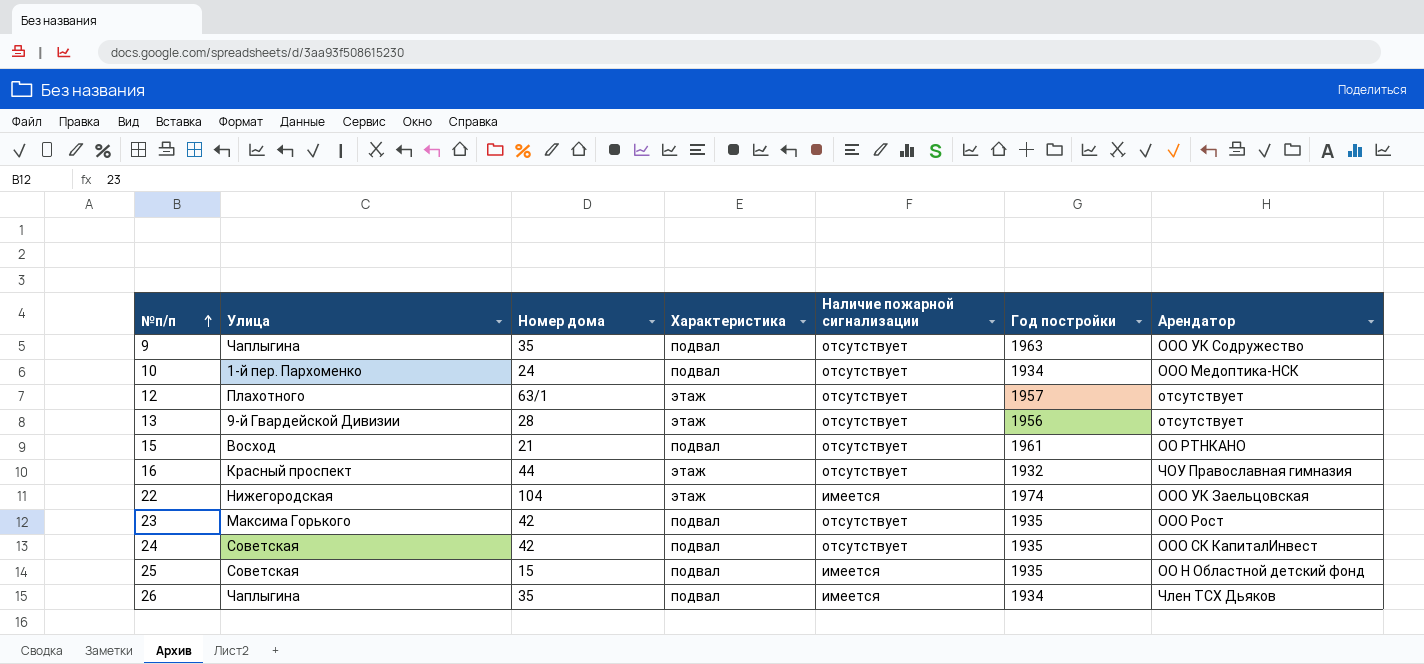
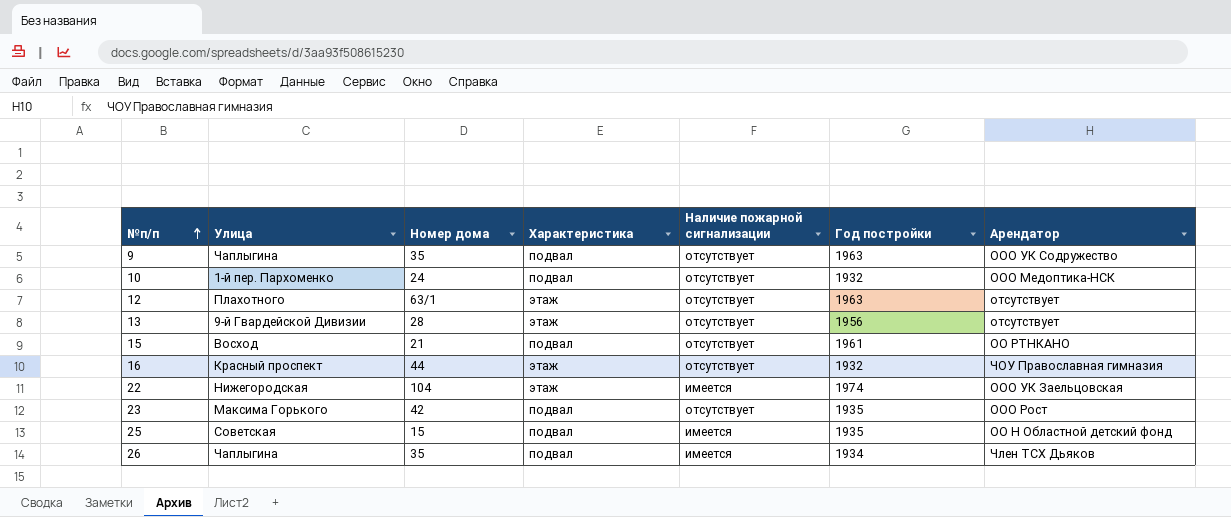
row 24: Советская | 42 | подвал | отсутствует | 1935 | ООО СК КапиталИнвест -> none
10 | Год постройки: 1934 -> 1932
12 | Год постройки: 1957 -> 1963

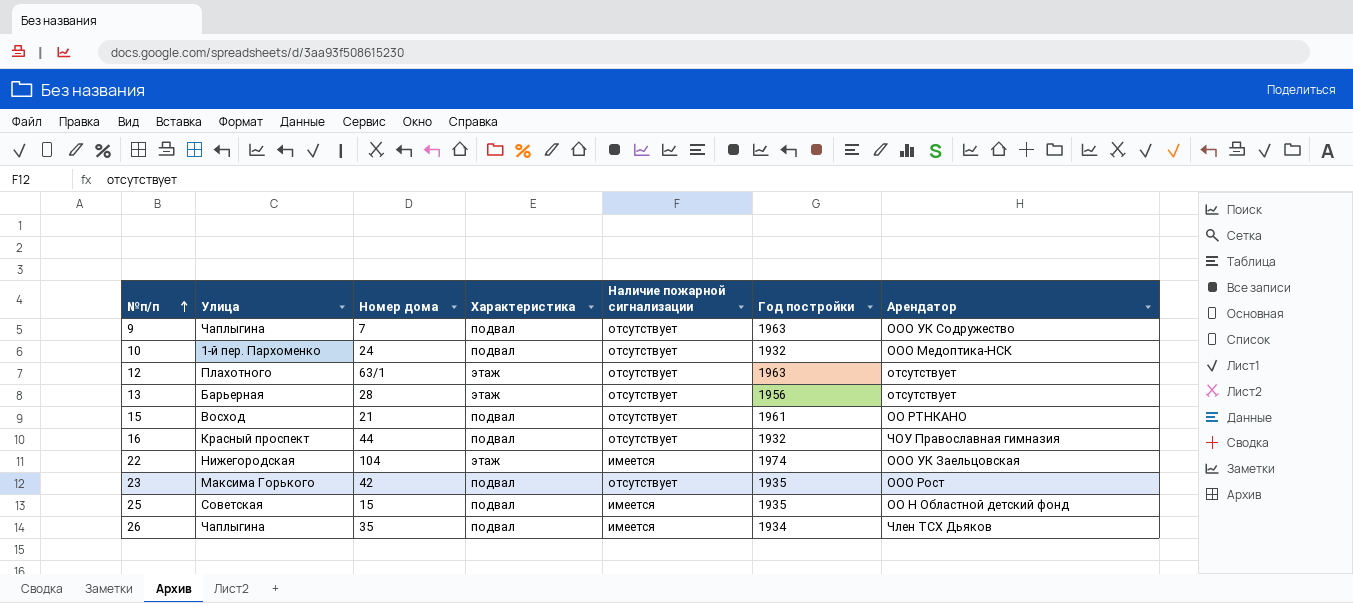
9 | Номер дома: 35 -> 7
13 | Улица: 9-й Гвардейской Дивизии -> Барьерная
16 | Характеристика: этаж -> подвал

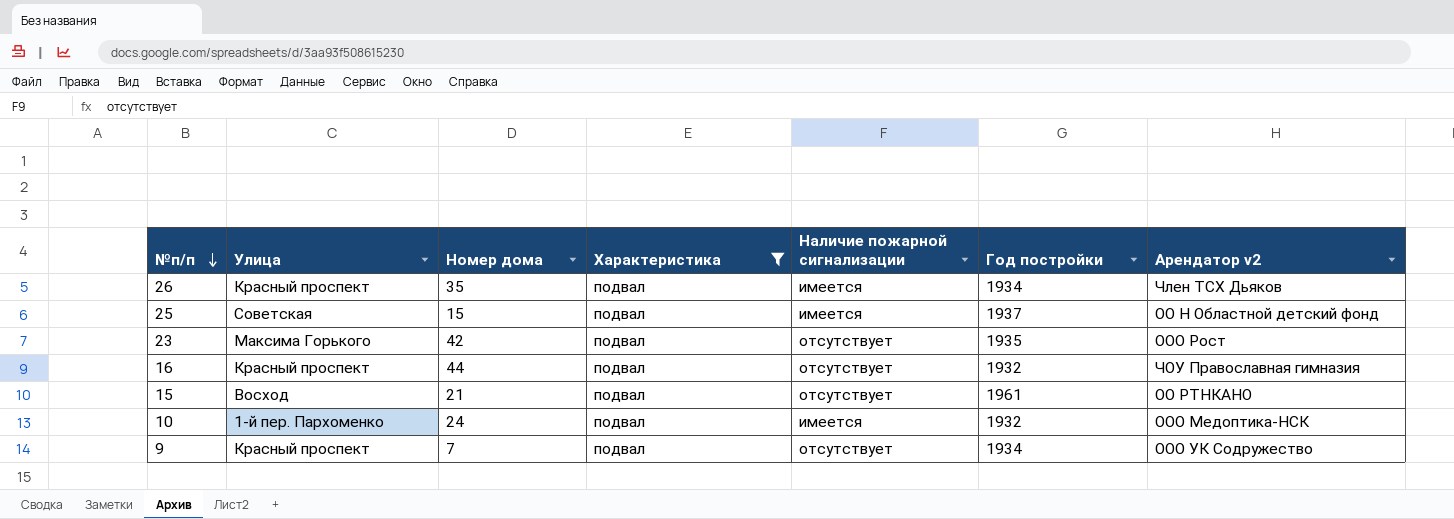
filter: none -> Характеристика = подвал
row order: №п/п ascending -> №п/п descending
column name: Арендатор -> Арендатор v2
26 | Улица: Чаплыгина -> Красный проспект
25 | Год постройки: 1935 -> 1937
10 | Наличие пожарной сигнализации: отсутствует -> имеется
9 | Улица: Чаплыгина -> Красный проспект
9 | Год постройки: 1963 -> 1934

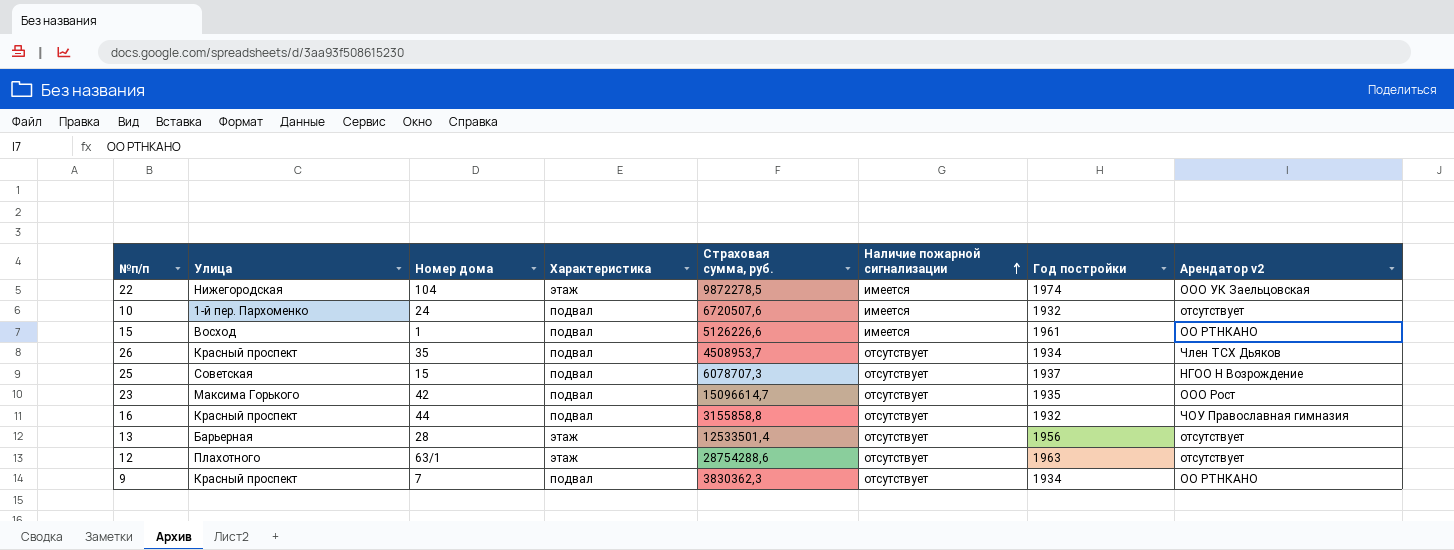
filter: Характеристика = подвал -> none
row order: №п/п descending -> Наличие пожарной сигнализации ascending
column Страховая сумма, руб. | position: none -> 5
10 | Арендатор v2: ООО Медоптика-НСК -> отсутствует
15 | Номер дома: 21 -> 1
15 | Наличие пожарной сигнализации: отсутствует -> имеется
26 | Наличие пожарной сигнализации: имеется -> отсутствует
25 | Наличие пожарной сигнализации: имеется -> отсутствует
25 | Арендатор v2: ОО Н Областной детский фонд -> НГОО Н Возрождение
9 | Арендатор v2: ООО УК Содружество -> ОО РТНКАНО

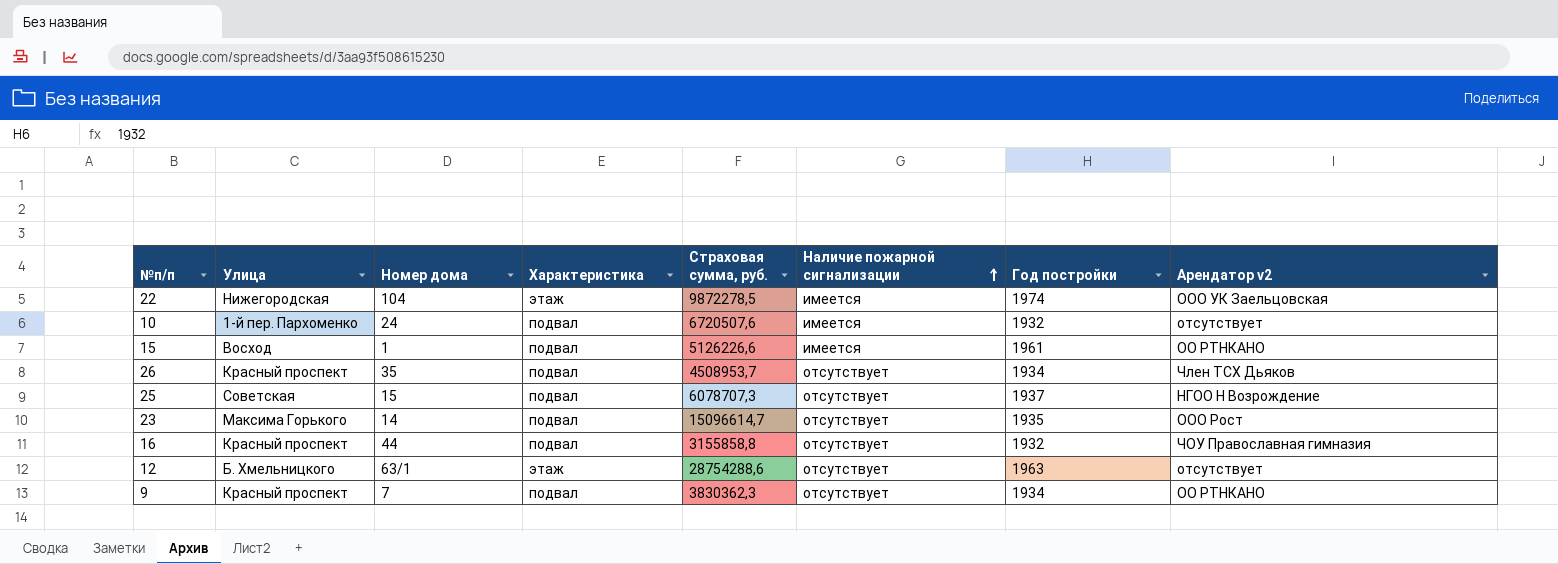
row 13: Барьерная | 28 | этаж | 12533501,4 | отсутствует | 1956 | отсутствует -> none
23 | Номер дома: 42 -> 14
12 | Улица: Плахотного -> Б. Хмельницкого

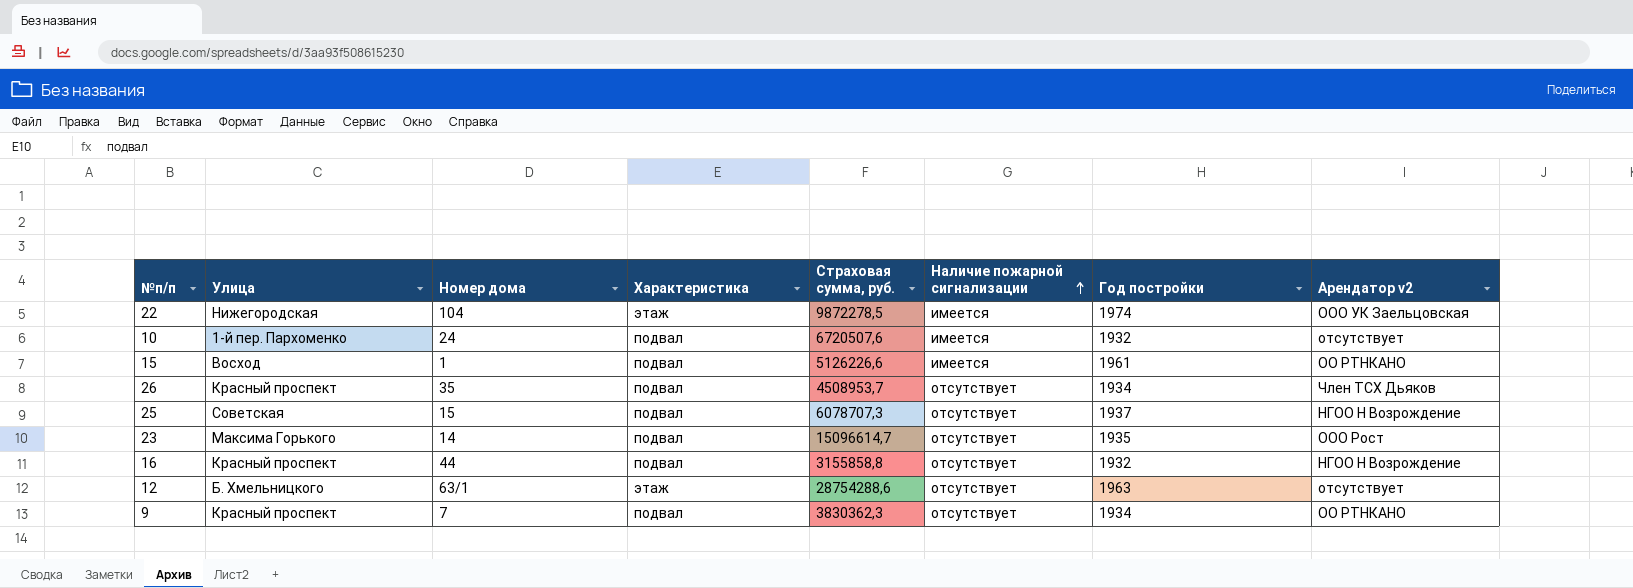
16 | Арендатор v2: ЧОУ Православная гимназия -> НГОО Н Возрождение

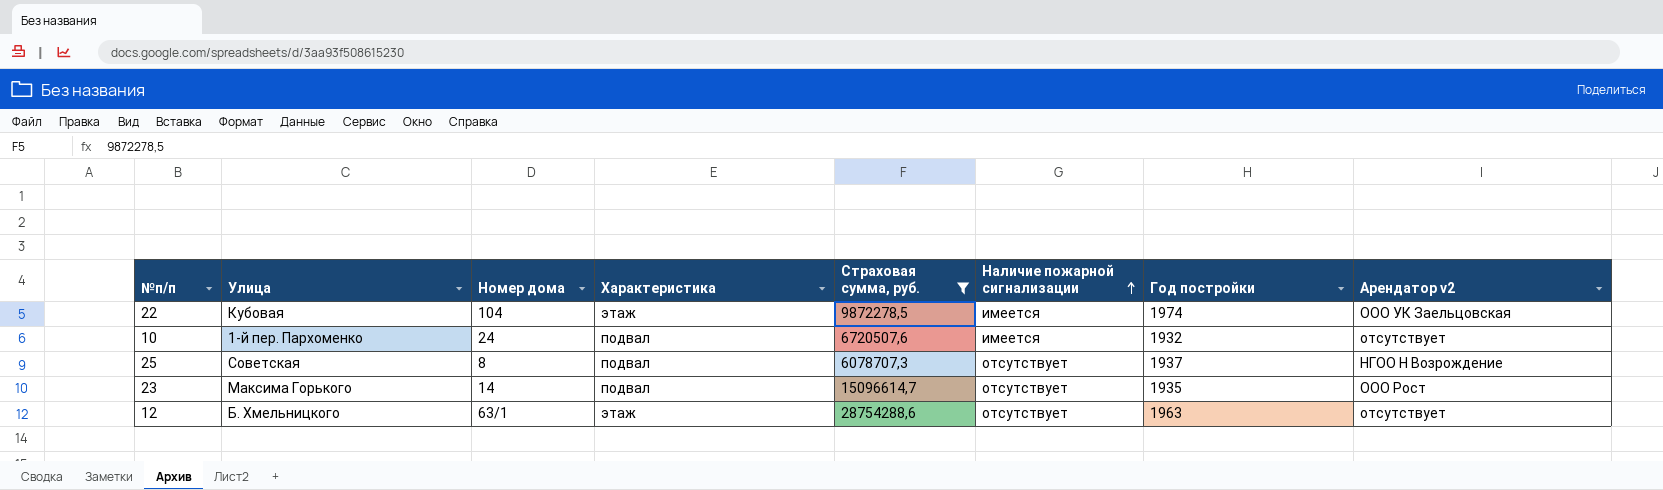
filter: none -> Страховая сумма, руб. >= 6078707,3
22 | Улица: Нижегородская -> Кубовая
25 | Номер дома: 15 -> 8

